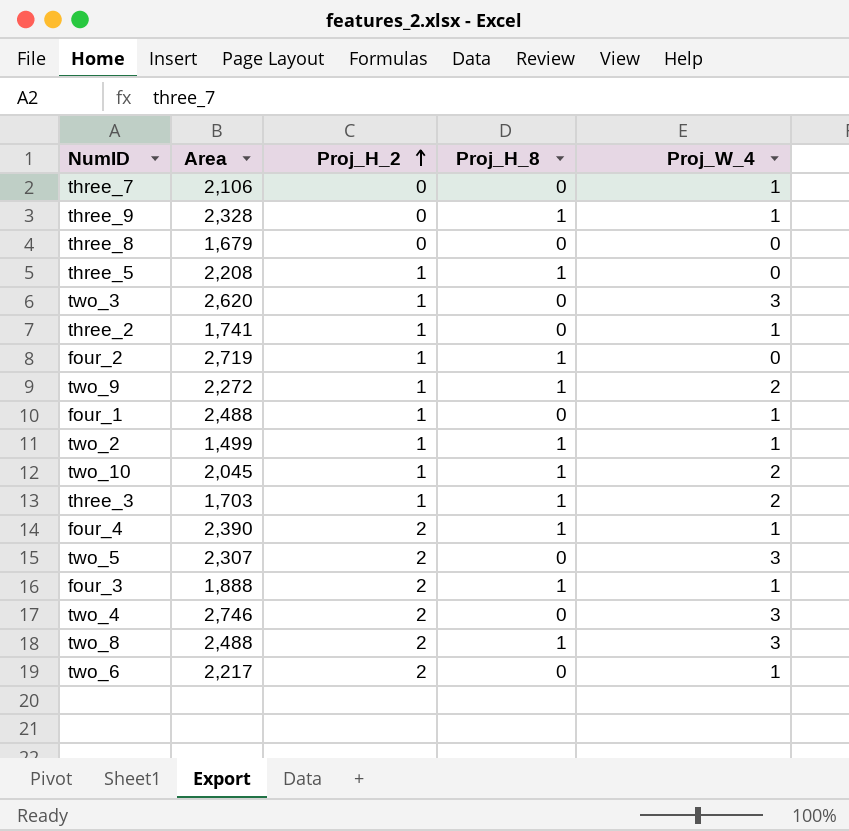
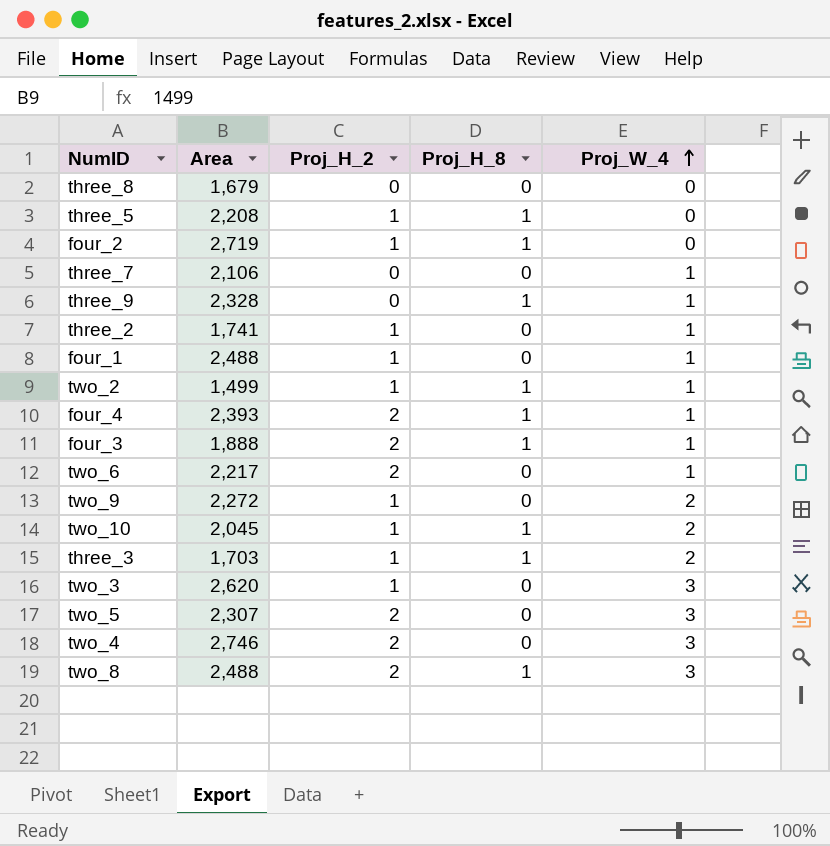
row order: Proj_H_2 ascending -> Proj_W_4 ascending
four_4 | Area: 2,390 -> 2,393
two_9 | Proj_H_8: 1 -> 0

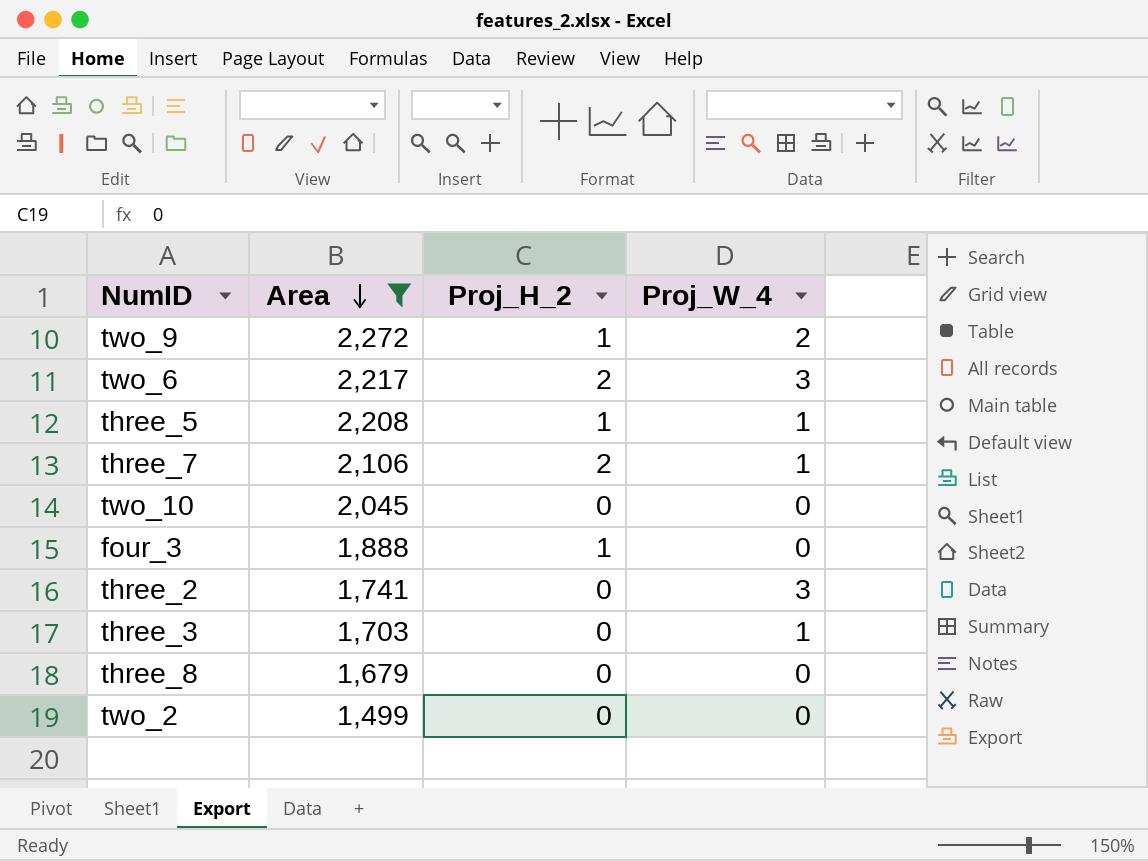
filter: none -> Area <= 2,272
row order: Proj_W_4 ascending -> Area descending
column Proj_H_8 | position: 4 -> none
two_6 | Proj_W_4: 1 -> 3
three_5 | Proj_W_4: 0 -> 1
three_7 | Proj_H_2: 0 -> 2
two_10 | Proj_H_2: 1 -> 0
two_10 | Proj_W_4: 2 -> 0
four_3 | Proj_H_2: 2 -> 1
four_3 | Proj_W_4: 1 -> 0
three_2 | Proj_H_2: 1 -> 0
three_2 | Proj_W_4: 1 -> 3
three_3 | Proj_H_2: 1 -> 0
three_3 | Proj_W_4: 2 -> 1
two_2 | Proj_H_2: 1 -> 0
two_2 | Proj_W_4: 1 -> 0

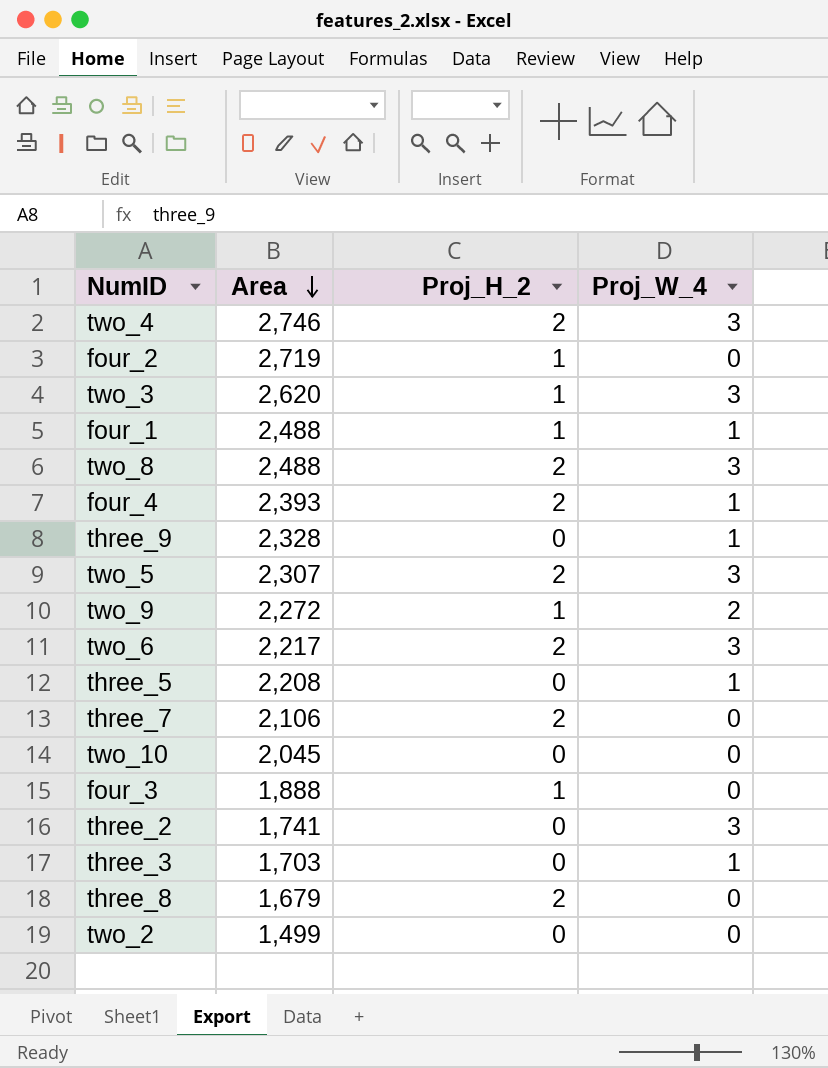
filter: Area <= 2,272 -> none
three_5 | Proj_H_2: 1 -> 0
three_7 | Proj_W_4: 1 -> 0
three_8 | Proj_H_2: 0 -> 2

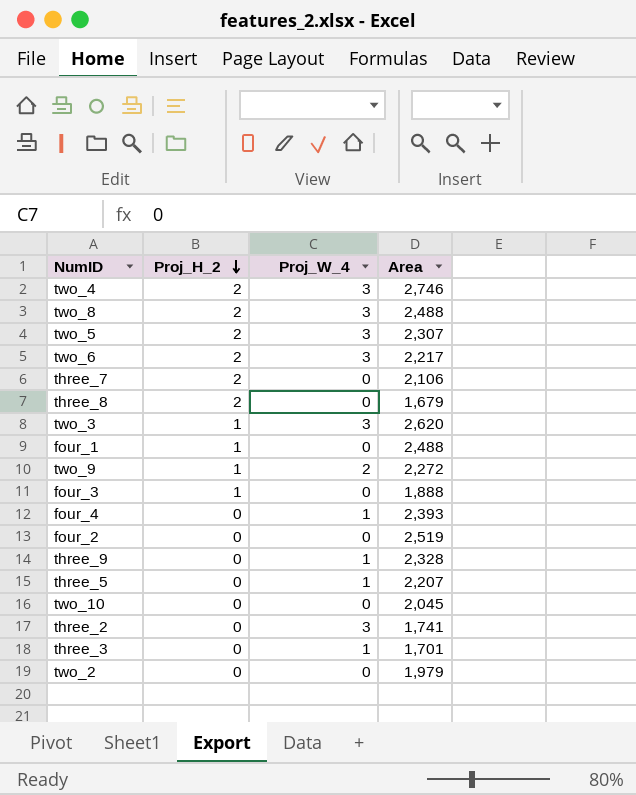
row order: Area descending -> Proj_H_2 descending
column Area | position: 2 -> 4
four_1 | Proj_W_4: 1 -> 0
four_4 | Proj_H_2: 2 -> 0
four_2 | Proj_H_2: 1 -> 0
four_2 | Area: 2,719 -> 2,519
three_5 | Area: 2,208 -> 2,207
three_3 | Area: 1,703 -> 1,701
two_2 | Area: 1,499 -> 1,979

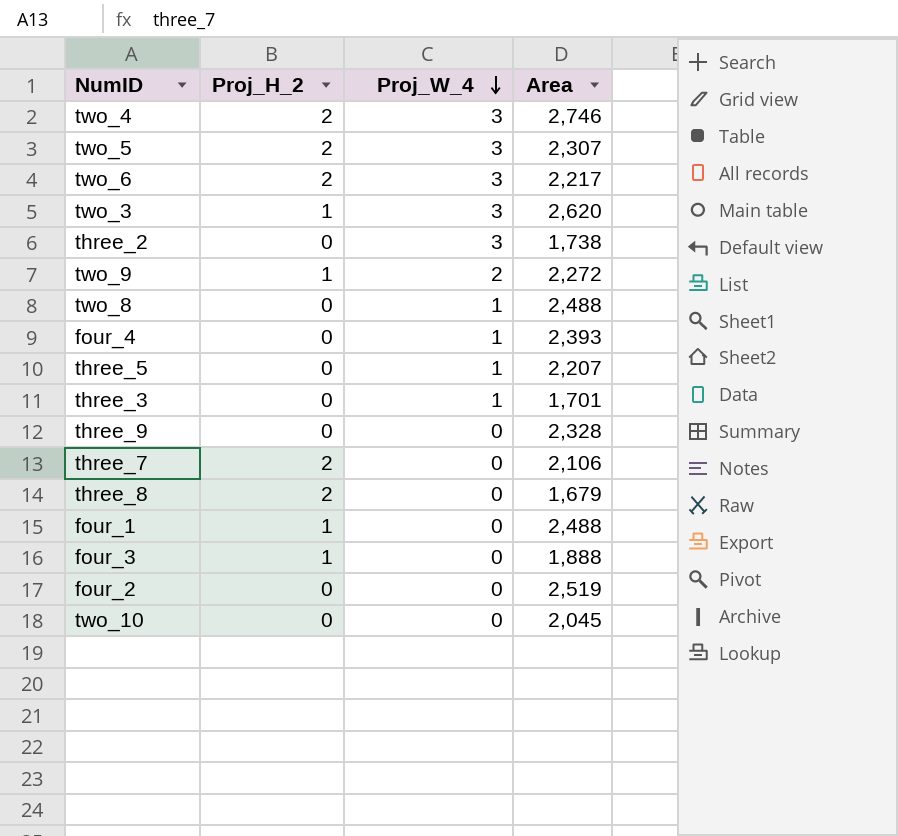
row order: Proj_H_2 descending -> Proj_W_4 descending
row two_2: 0 | 0 | 1,979 -> none
three_2 | Area: 1,741 -> 1,738
two_8 | Proj_H_2: 2 -> 0
two_8 | Proj_W_4: 3 -> 1
three_9 | Proj_W_4: 1 -> 0

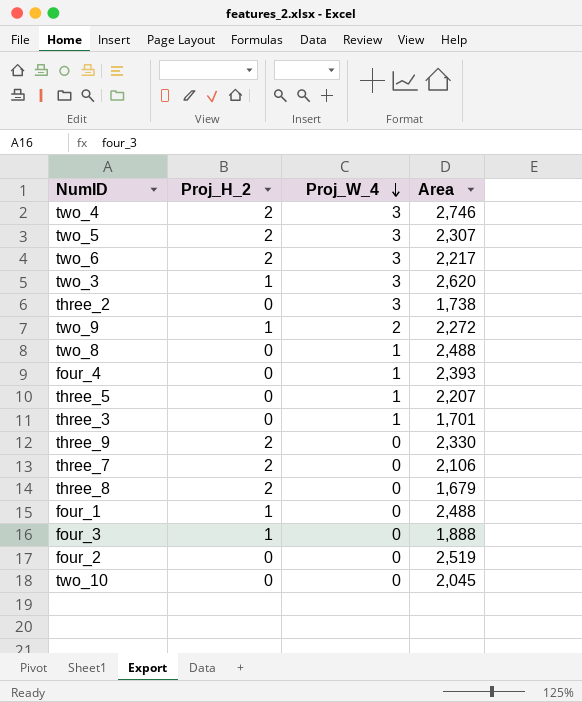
three_9 | Proj_H_2: 0 -> 2
three_9 | Area: 2,328 -> 2,330

